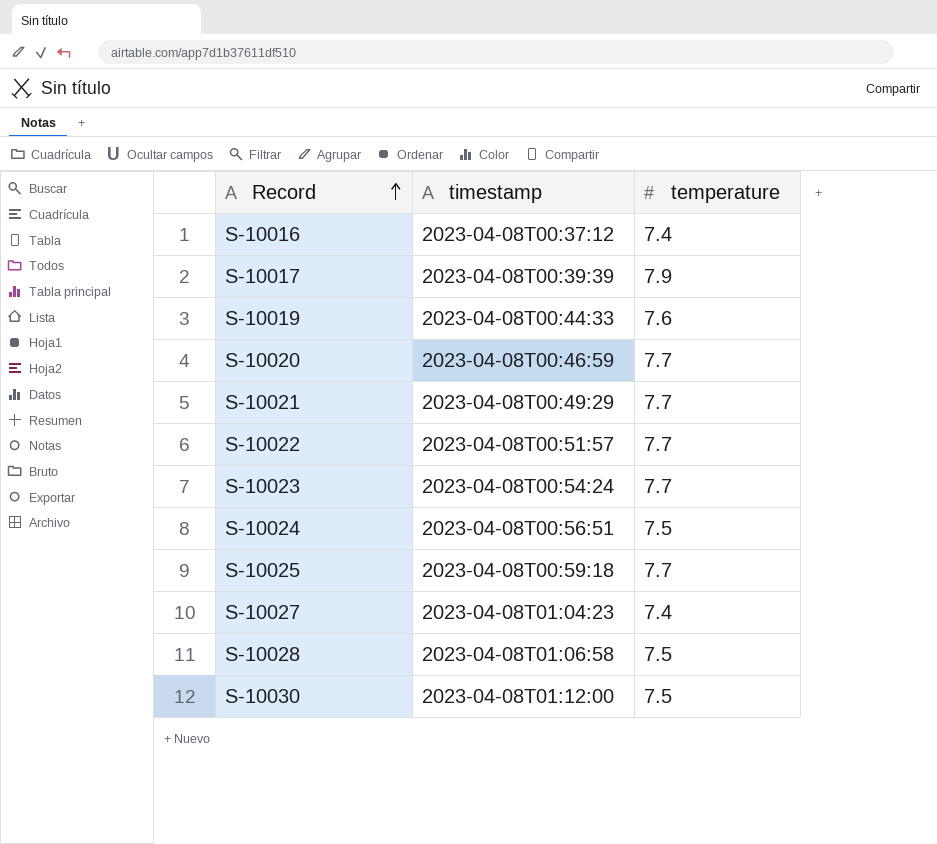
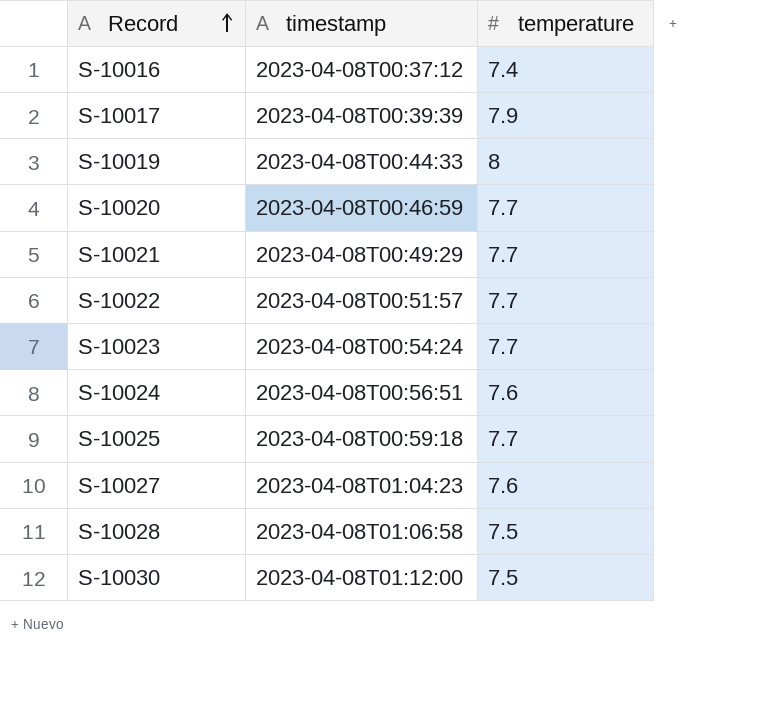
S-10019 | temperature: 7.6 -> 8
S-10024 | temperature: 7.5 -> 7.6
S-10027 | temperature: 7.4 -> 7.6

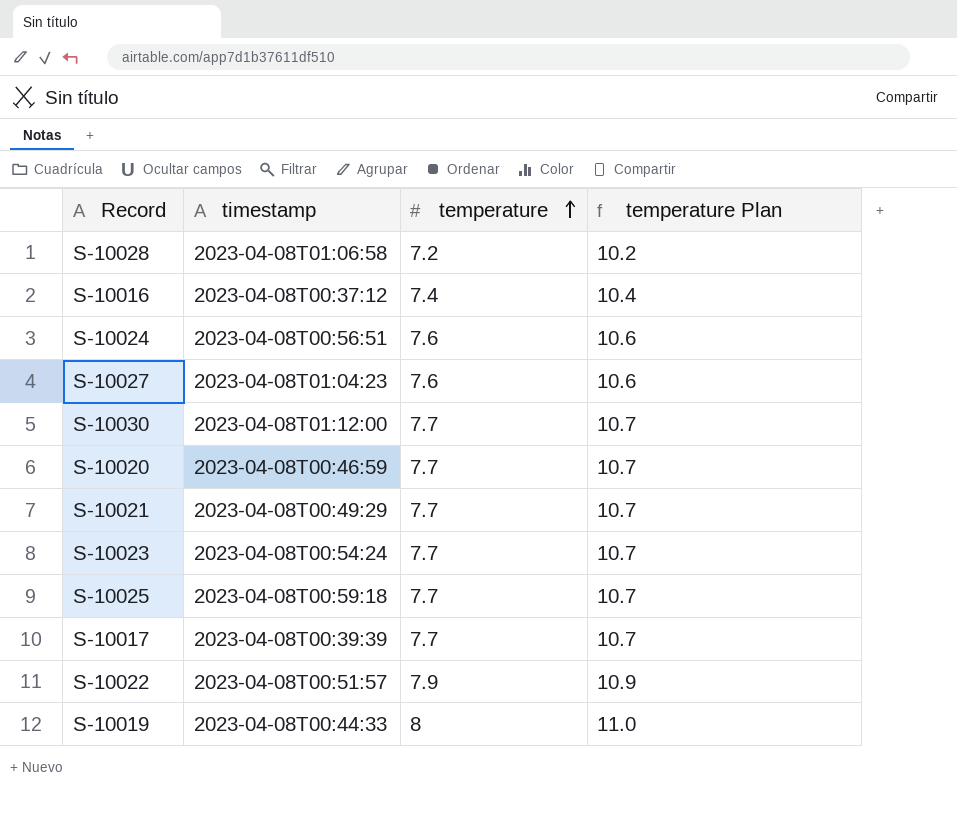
row order: Record ascending -> temperature ascending
column temperature Plan | formula: none -> [temperature] + 3
S-10028 | temperature: 7.5 -> 7.2
S-10030 | temperature: 7.5 -> 7.7
S-10017 | temperature: 7.9 -> 7.7
S-10022 | temperature: 7.7 -> 7.9

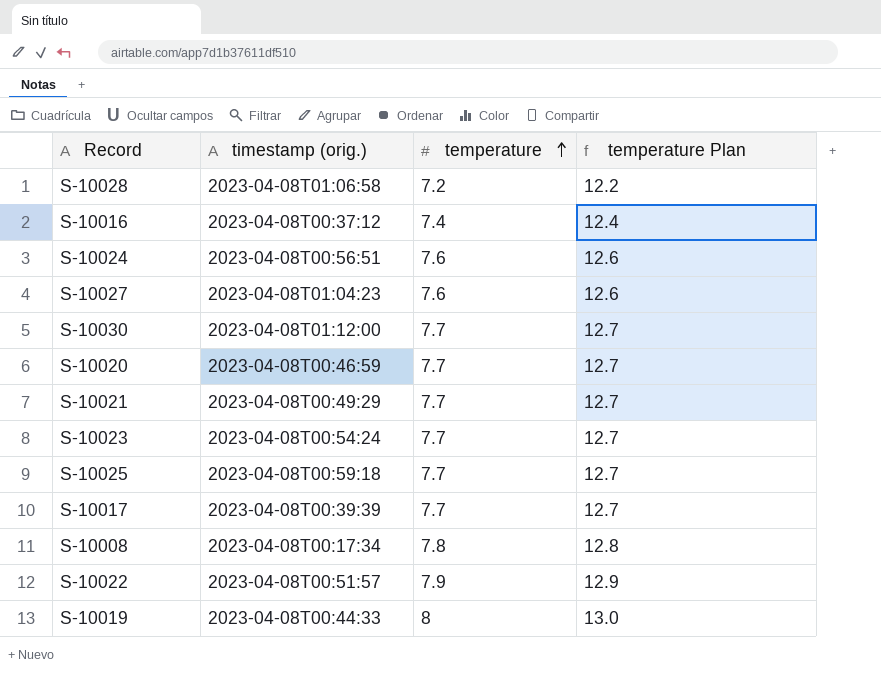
column name: timestamp -> timestamp (orig.)
column temperature Plan | formula: [temperature] + 3 -> [temperature] + 5
row S-10008: none -> 2023-04-08T00:17:34 | 7.8 | 12.8

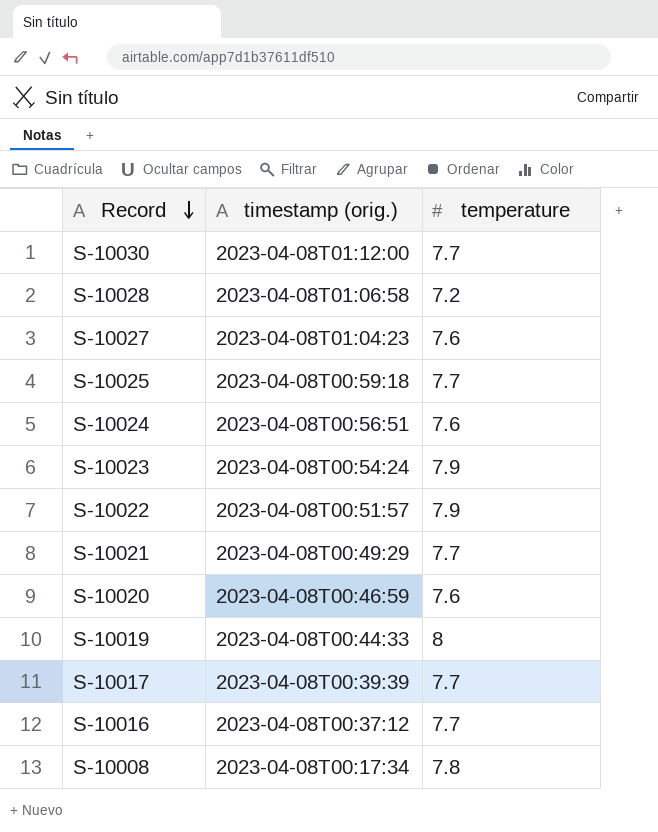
row order: temperature ascending -> Record descending
column temperature Plan | formula: [temperature] + 5 -> none
S-10023 | temperature: 7.7 -> 7.9
S-10020 | temperature: 7.7 -> 7.6
S-10016 | temperature: 7.4 -> 7.7

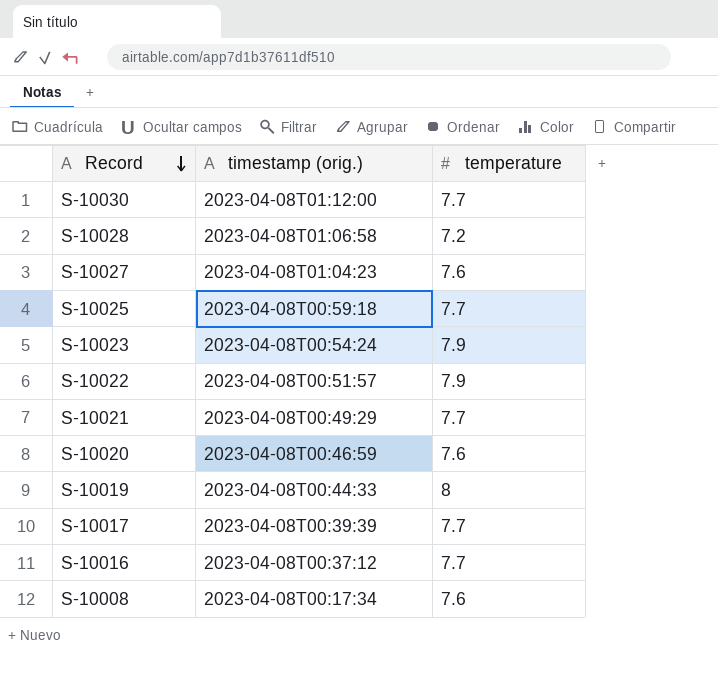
row S-10024: 2023-04-08T00:56:51 | 7.6 -> none
S-10008 | temperature: 7.8 -> 7.6

